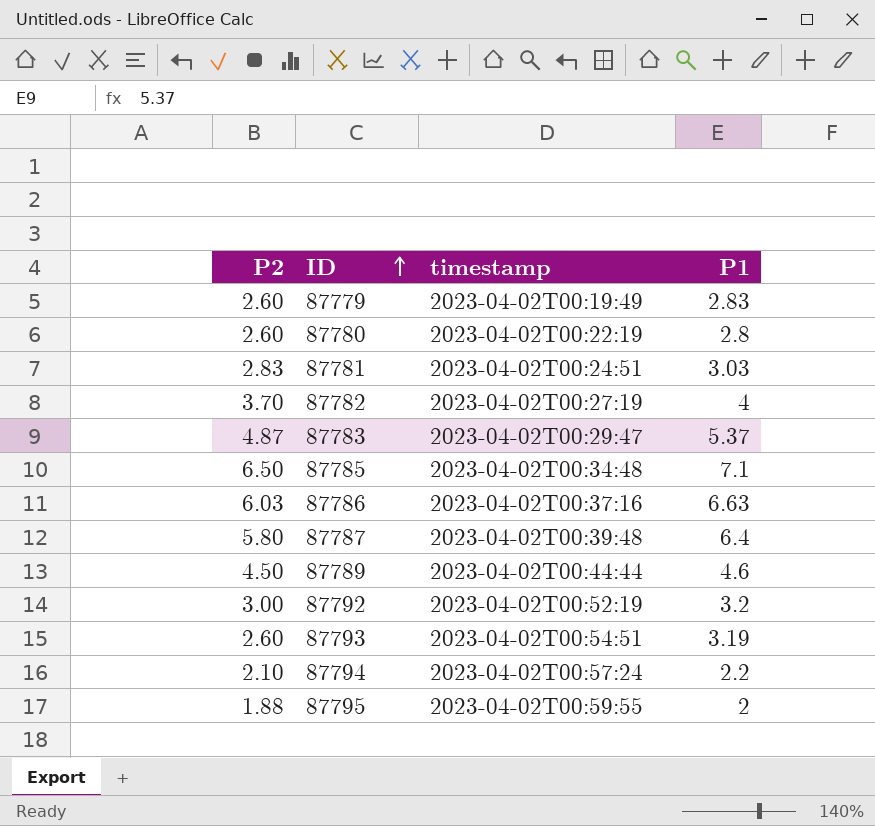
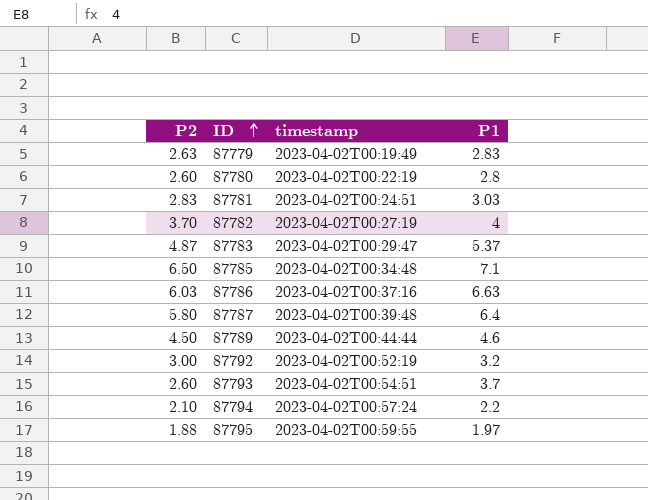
87779 | P2: 2.60 -> 2.63
87793 | P1: 3.19 -> 3.7
87795 | P1: 2 -> 1.97

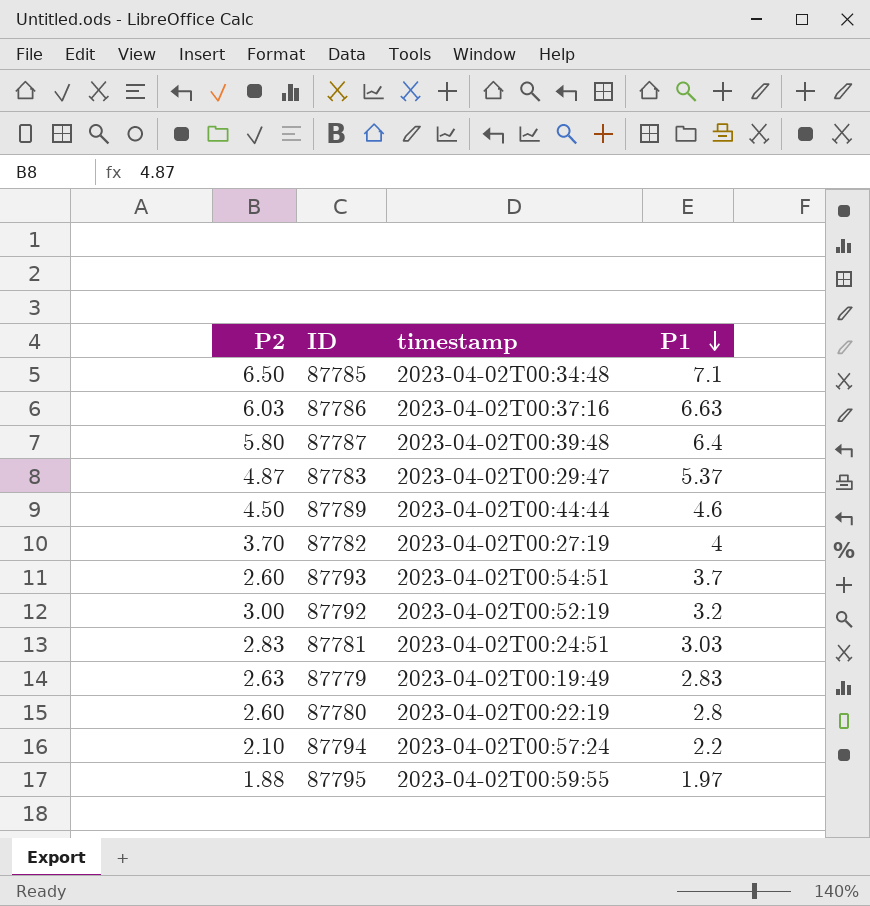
row order: ID ascending -> P1 descending

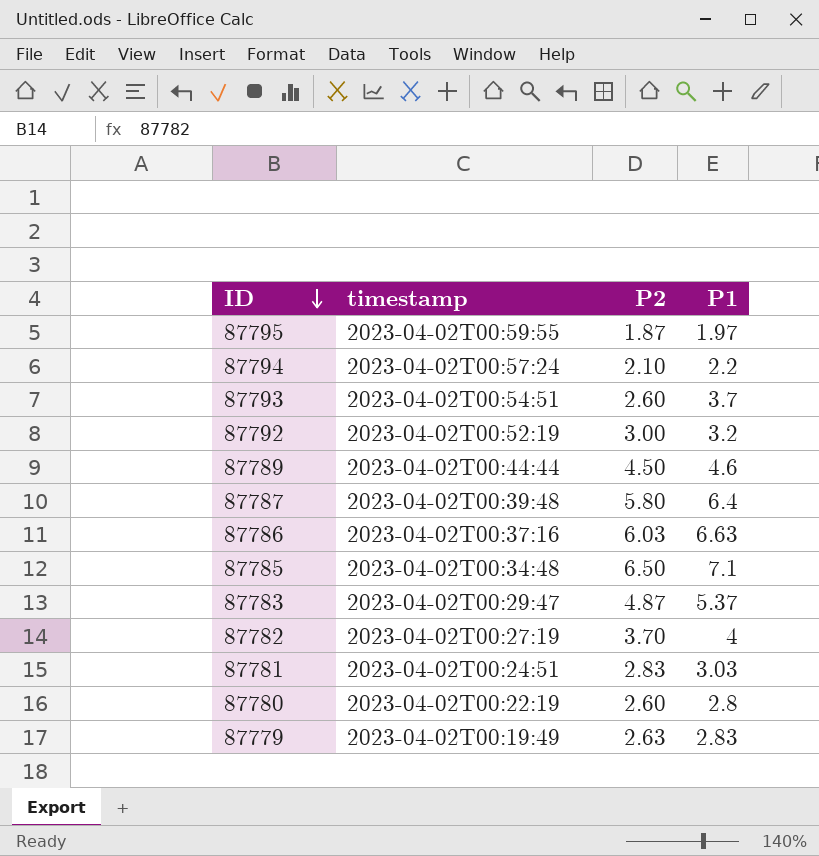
row order: P1 descending -> ID descending
column P2 | position: 1 -> 3
87795 | P2: 1.88 -> 1.87

